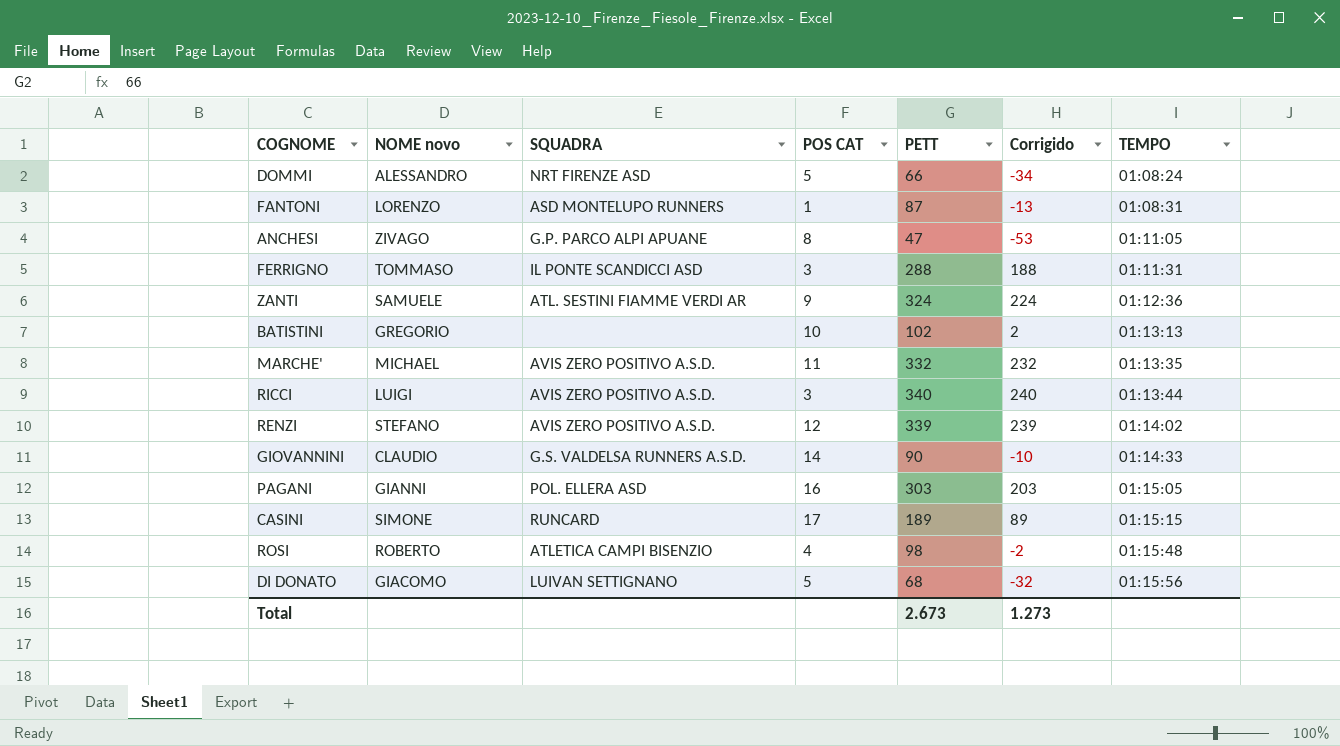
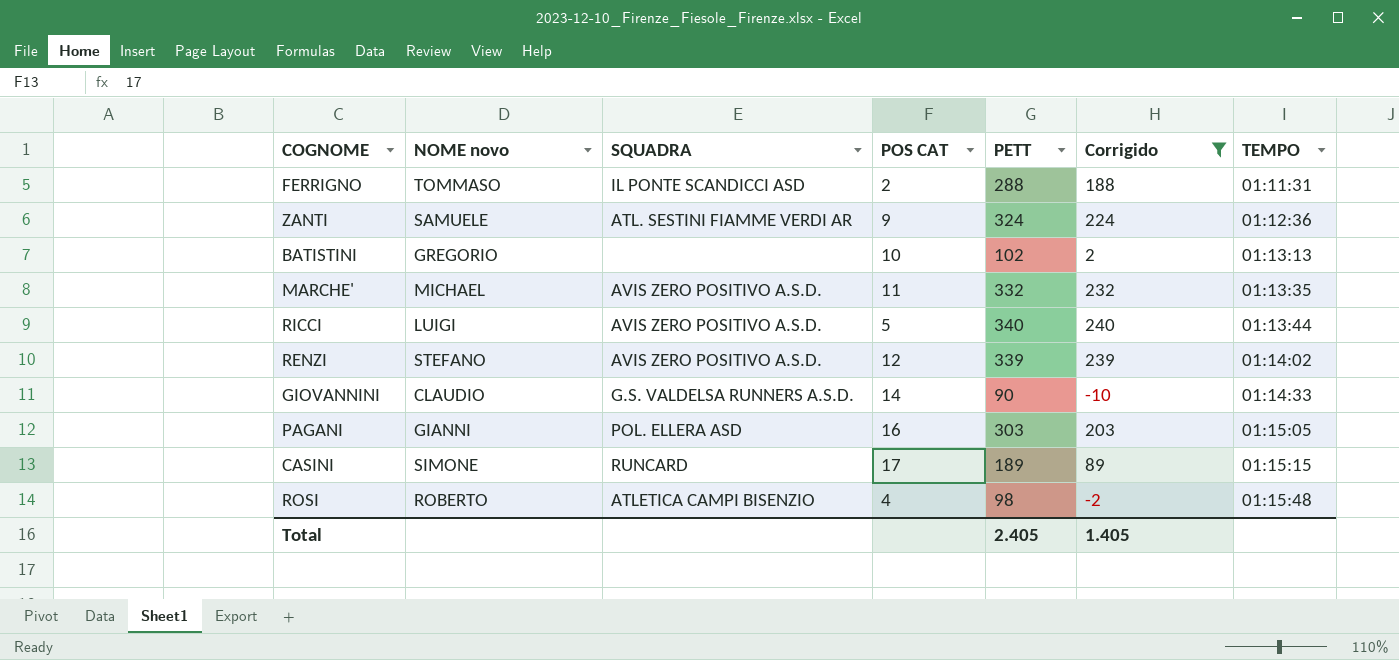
filter: none -> Corrigido >= -10
FERRIGNO | POS CAT: 3 -> 2
RICCI | POS CAT: 3 -> 5
Total | PETT: 2.673 -> 2.405
Total | Corrigido: 1.273 -> 1.405

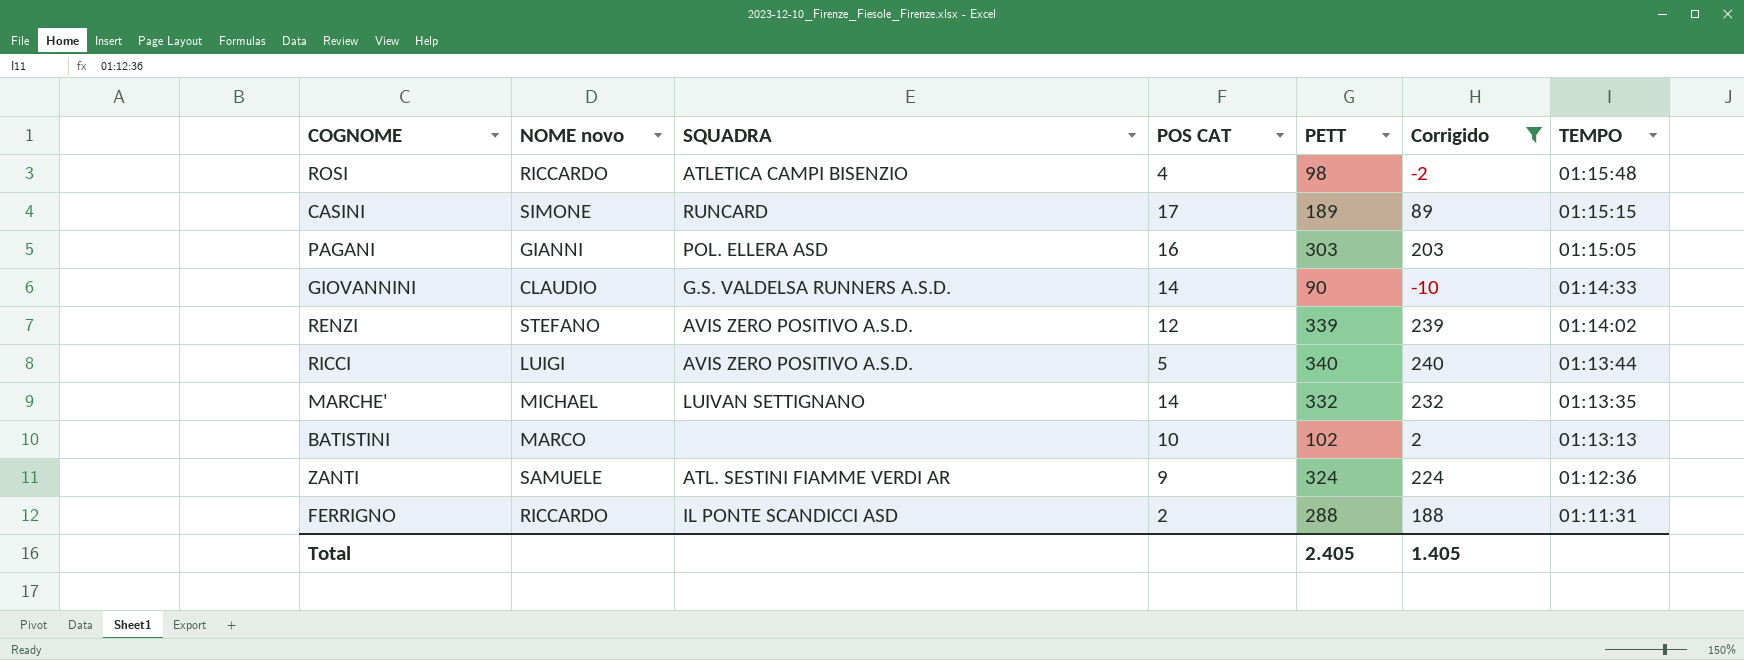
row order: TEMPO ascending -> TEMPO descending
ROSI | NOME novo: ROBERTO -> RICCARDO
MARCHE' | SQUADRA: AVIS ZERO POSITIVO A.S.D. -> LUIVAN SETTIGNANO
MARCHE' | POS CAT: 11 -> 14
BATISTINI | NOME novo: GREGORIO -> MARCO
FERRIGNO | NOME novo: TOMMASO -> RICCARDO

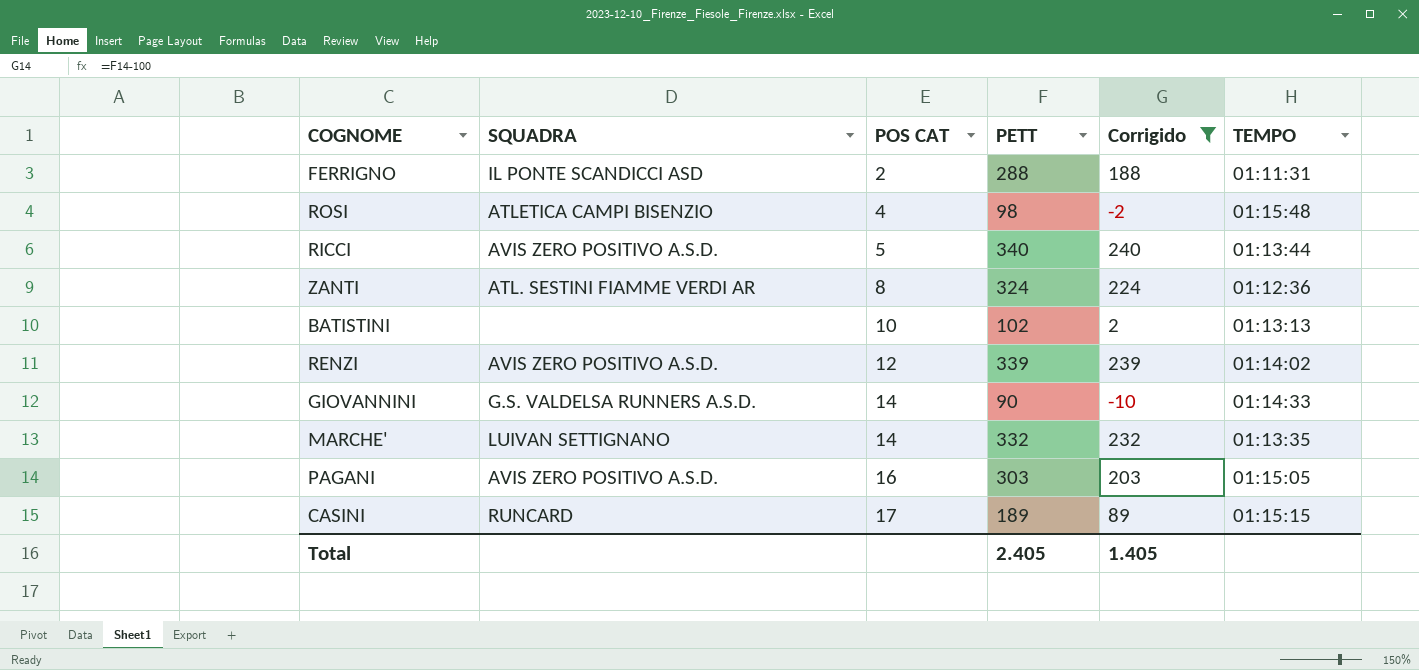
row order: TEMPO descending -> POS CAT ascending
column NOME novo | position: 2 -> none
ZANTI | POS CAT: 9 -> 8
PAGANI | SQUADRA: POL. ELLERA ASD -> AVIS ZERO POSITIVO A.S.D.

